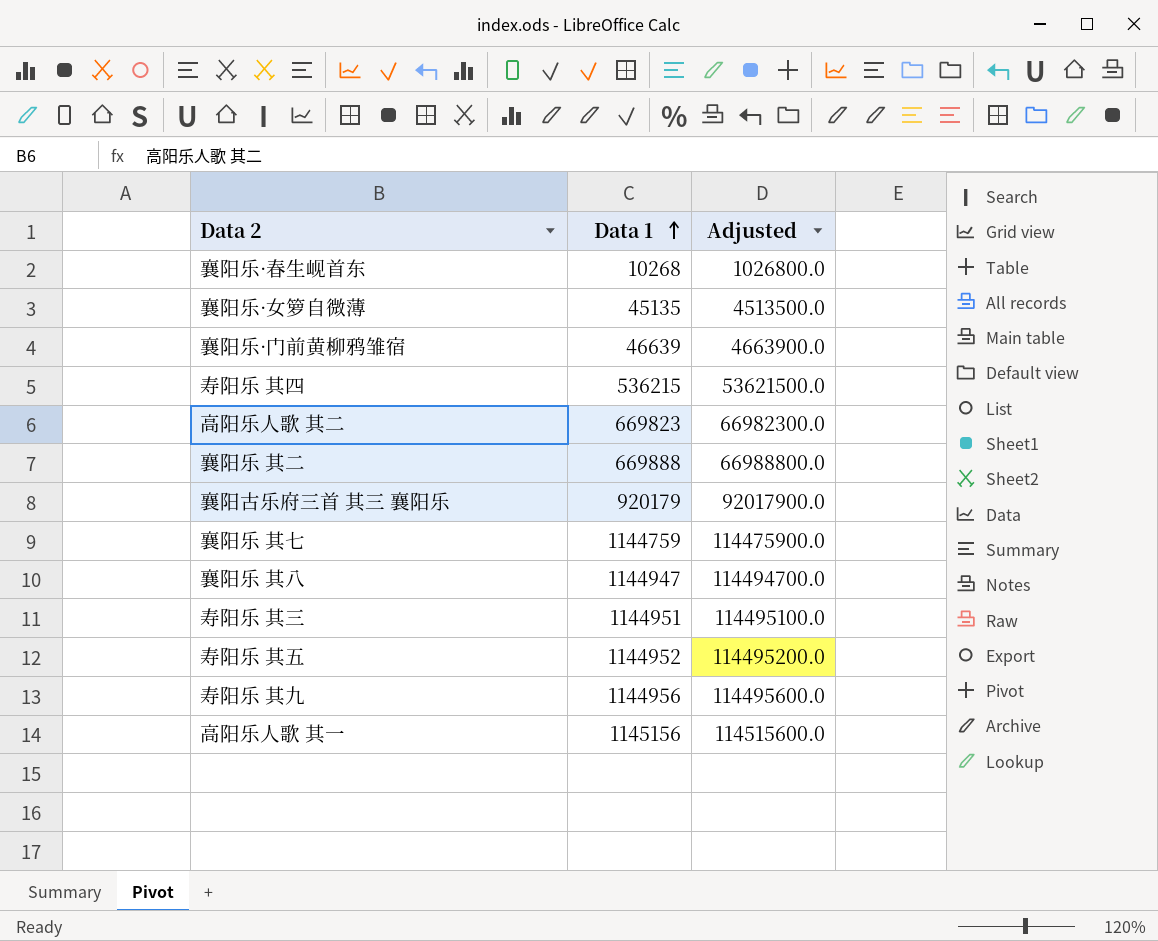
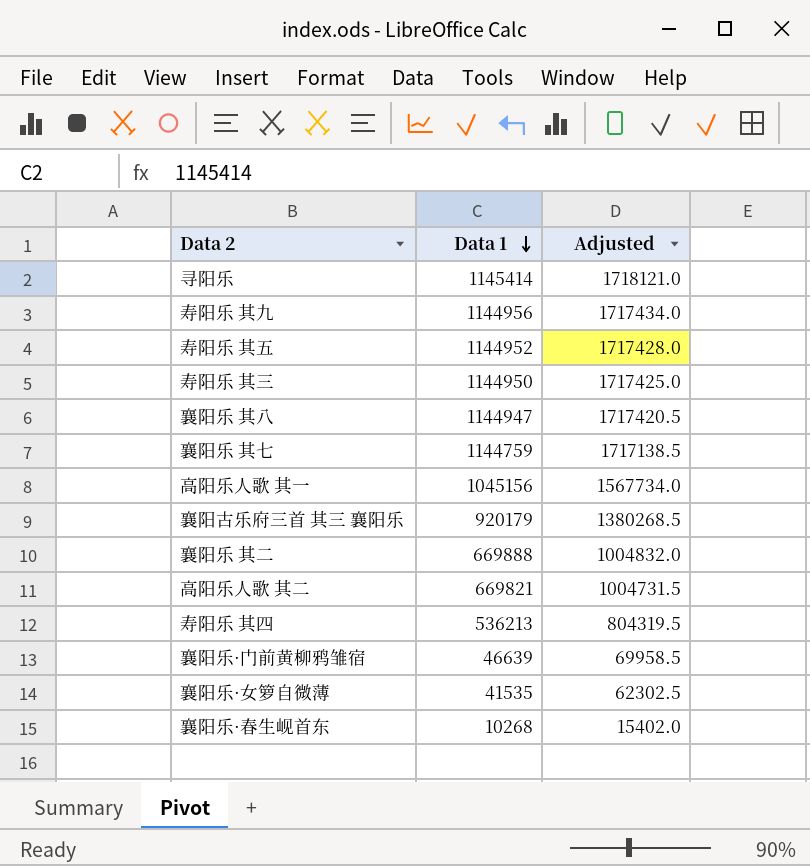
row order: Data 1 ascending -> Data 1 descending
column Adjusted | formula: [Data 1] * 100 -> [Data 1] * 1.5
row 寻阳乐: none -> 1145414 | 1718121.0
寿阳乐 其三 | Data 1: 1144951 -> 1144950
高阳乐人歌 其一 | Data 1: 1145156 -> 1045156
高阳乐人歌 其二 | Data 1: 669823 -> 669821
寿阳乐 其四 | Data 1: 536215 -> 536213
襄阳乐·女箩自微薄 | Data 1: 45135 -> 41535

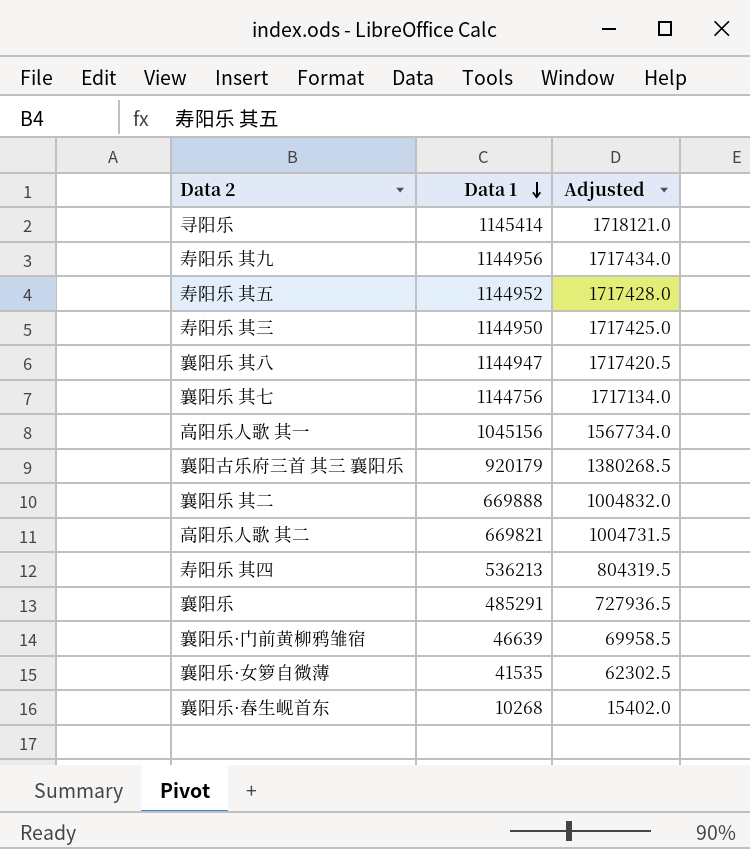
襄阳乐 其七 | Data 1: 1144759 -> 1144756
襄阳乐 其七 | Adjusted: 1717138.5 -> 1717134.0
row 襄阳乐: none -> 485291 | 727936.5

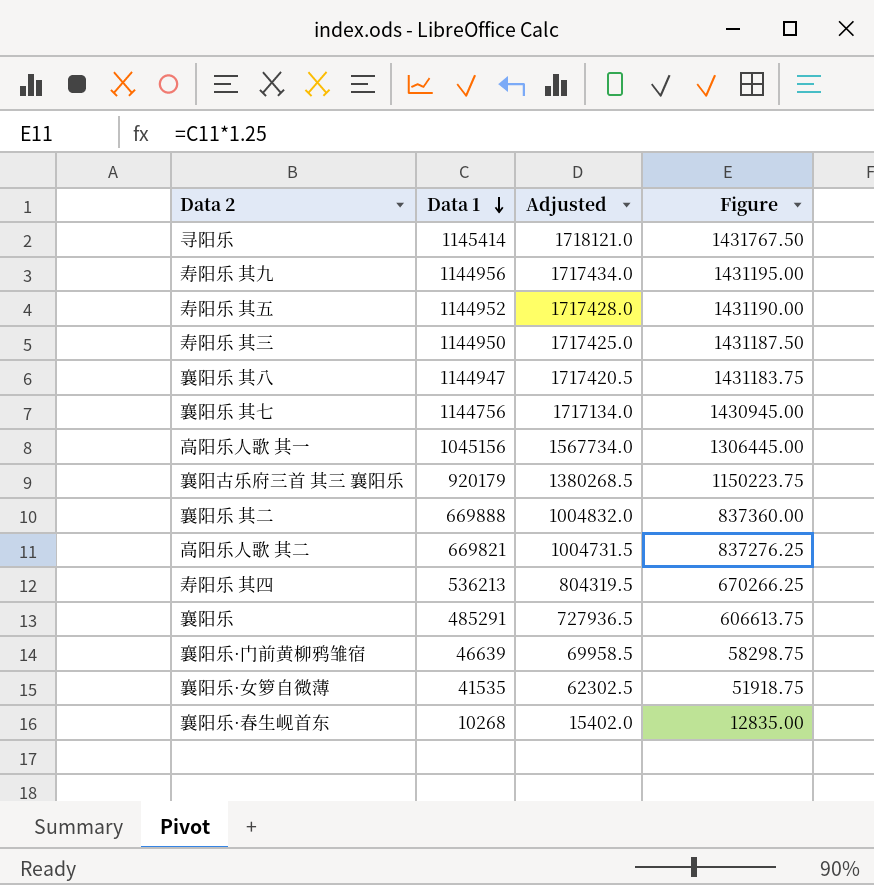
column Figure | formula: none -> [Data 1] * 1.25

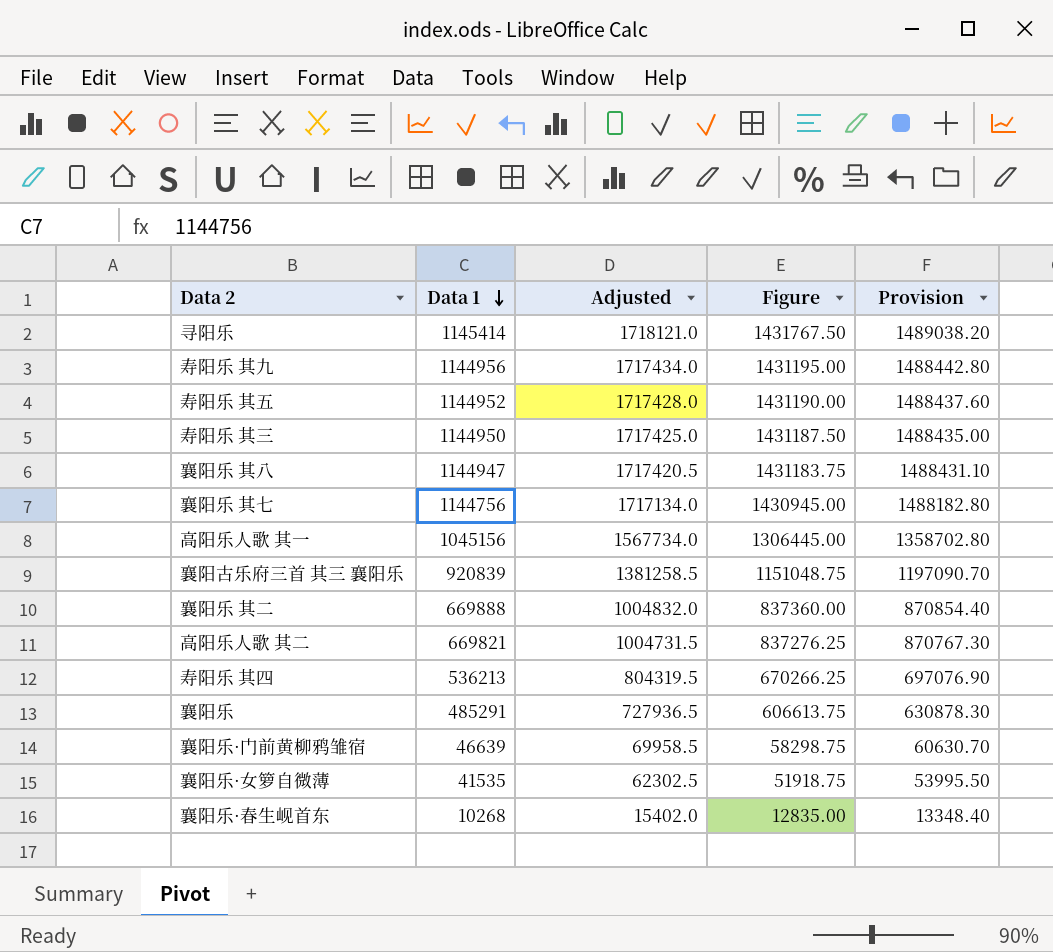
column Provision | formula: none -> [Data 1] * 1.3
襄阳古乐府三首 其三 襄阳乐 | Data 1: 920179 -> 920839
襄阳古乐府三首 其三 襄阳乐 | Adjusted: 1380268.5 -> 1381258.5
襄阳古乐府三首 其三 襄阳乐 | Figure: 1150223.75 -> 1151048.75

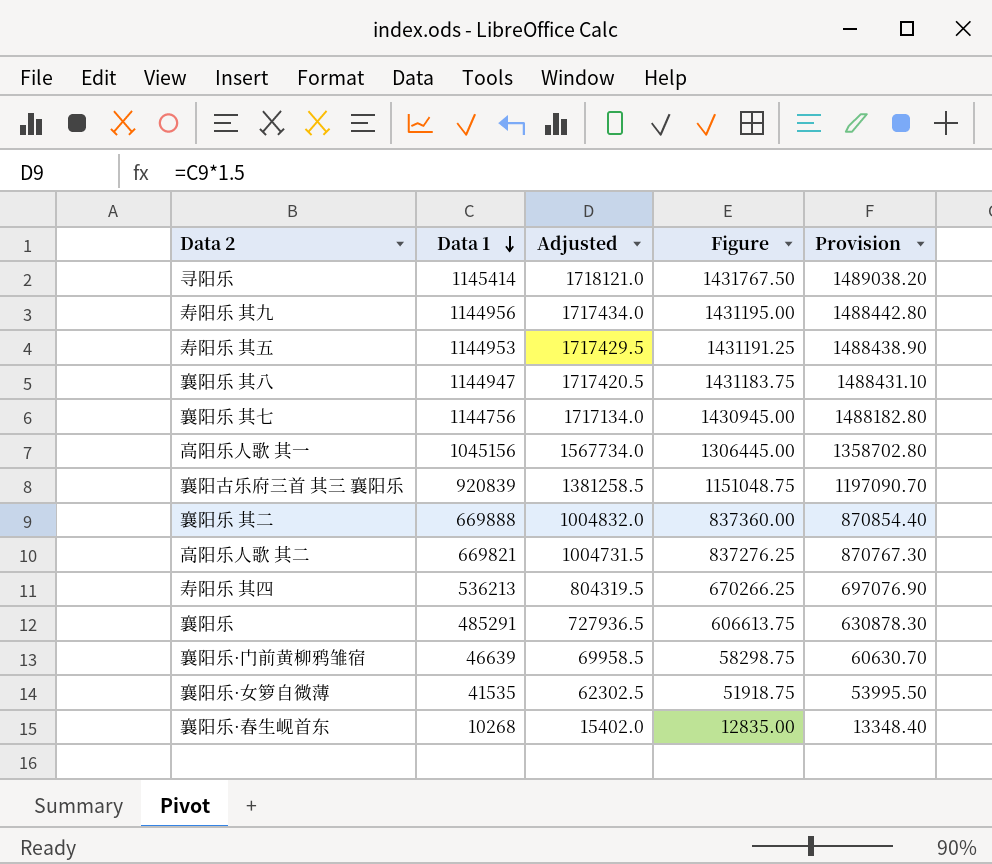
row 寿阳乐 其三: 1144950 | 1717425.0 | 1431187.50 | 1488435.00 -> none
寿阳乐 其五 | Data 1: 1144952 -> 1144953
寿阳乐 其五 | Adjusted: 1717428.0 -> 1717429.5
寿阳乐 其五 | Figure: 1431190.00 -> 1431191.25
寿阳乐 其五 | Provision: 1488437.60 -> 1488438.90

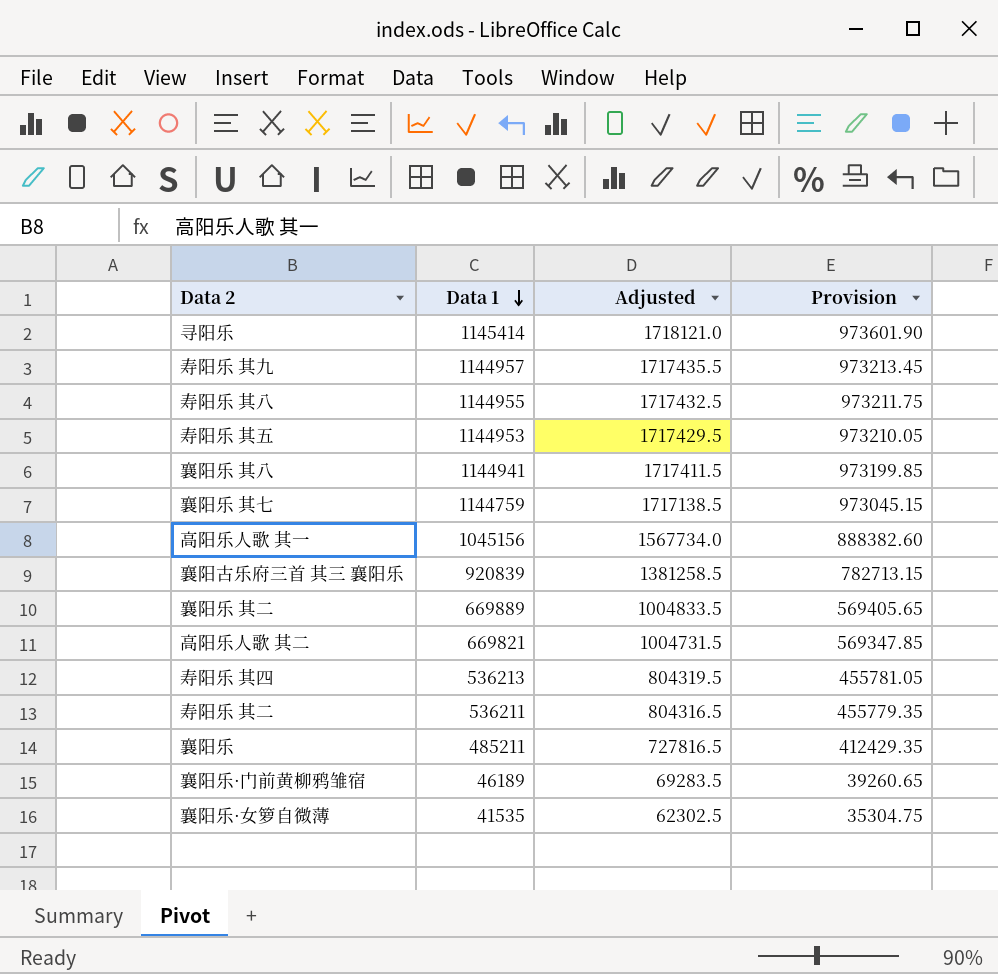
column Figure | formula: [Data 1] * 1.25 -> none
column Provision | formula: [Data 1] * 1.3 -> [Data 1] * 0.85
row 襄阳乐·春生岘首东: 10268 | 15402.0 | 12835.00 | 13348.40 -> none
寿阳乐 其九 | Data 1: 1144956 -> 1144957
寿阳乐 其九 | Adjusted: 1717434.0 -> 1717435.5
row 寿阳乐 其八: none -> 1144955 | 1717432.5 | 973211.75
襄阳乐 其八 | Data 1: 1144947 -> 1144941
襄阳乐 其八 | Adjusted: 1717420.5 -> 1717411.5
襄阳乐 其七 | Data 1: 1144756 -> 1144759
襄阳乐 其七 | Adjusted: 1717134.0 -> 1717138.5
襄阳乐 其二 | Data 1: 669888 -> 669889
襄阳乐 其二 | Adjusted: 1004832.0 -> 1004833.5
row 寿阳乐 其二: none -> 536211 | 804316.5 | 455779.35
襄阳乐 | Data 1: 485291 -> 485211
襄阳乐 | Adjusted: 727936.5 -> 727816.5
襄阳乐·门前黄柳鸦雏宿 | Data 1: 46639 -> 46189
襄阳乐·门前黄柳鸦雏宿 | Adjusted: 69958.5 -> 69283.5

